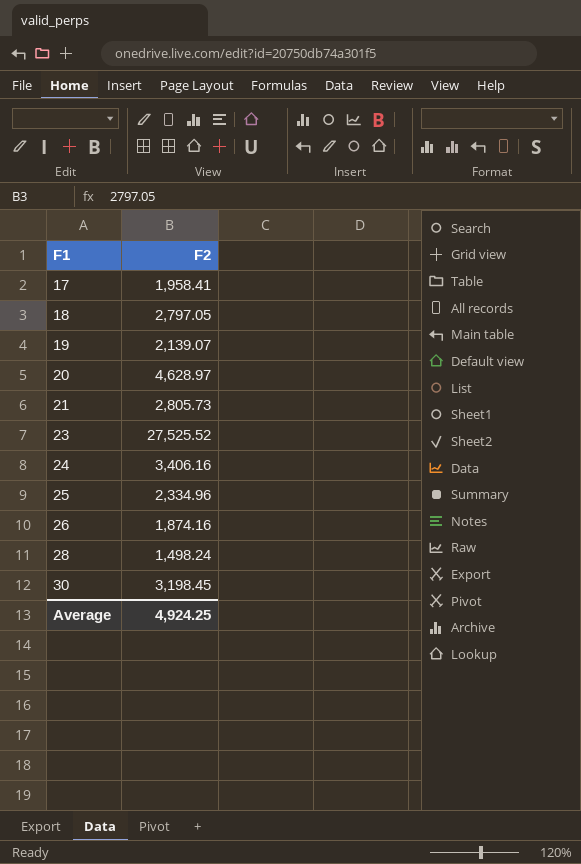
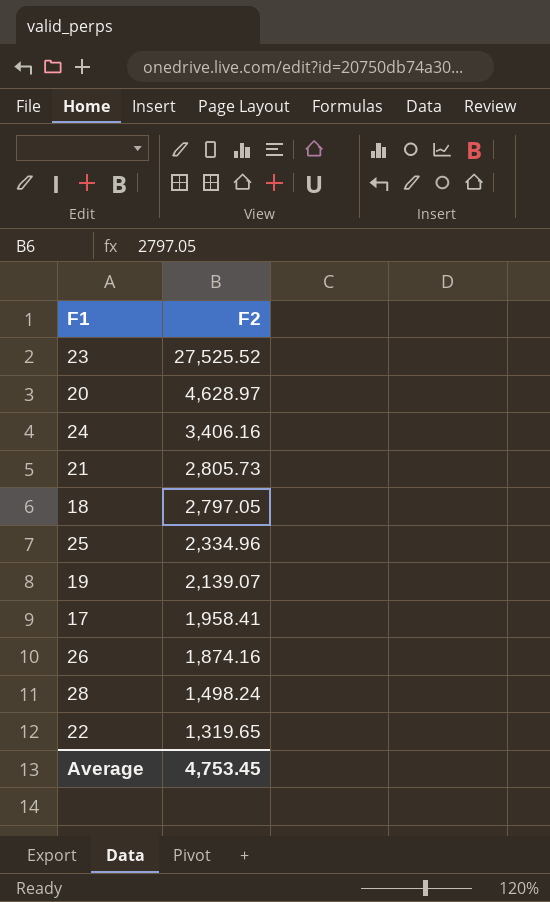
row order: F1 ascending -> F2 descending
row 30: 3,198.45 -> none
row 22: none -> 1,319.65
Average | F2: 4,924.25 -> 4,753.45

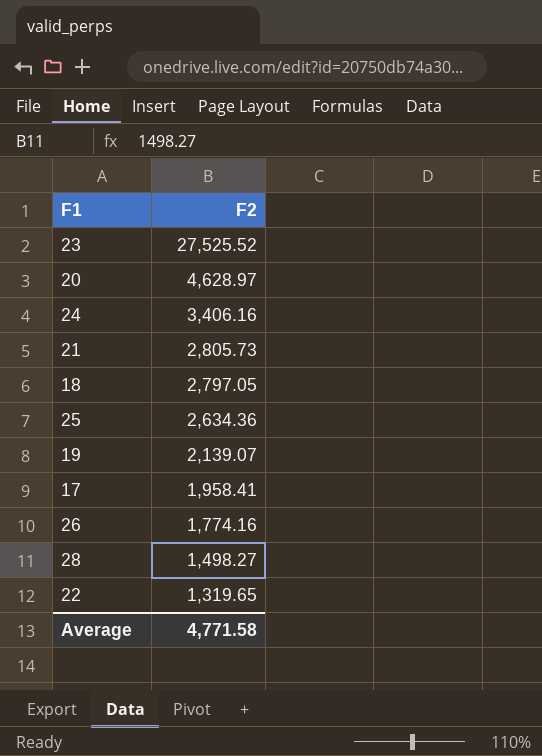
25 | F2: 2,334.96 -> 2,634.36
26 | F2: 1,874.16 -> 1,774.16
28 | F2: 1,498.24 -> 1,498.27
Average | F2: 4,753.45 -> 4,771.58

